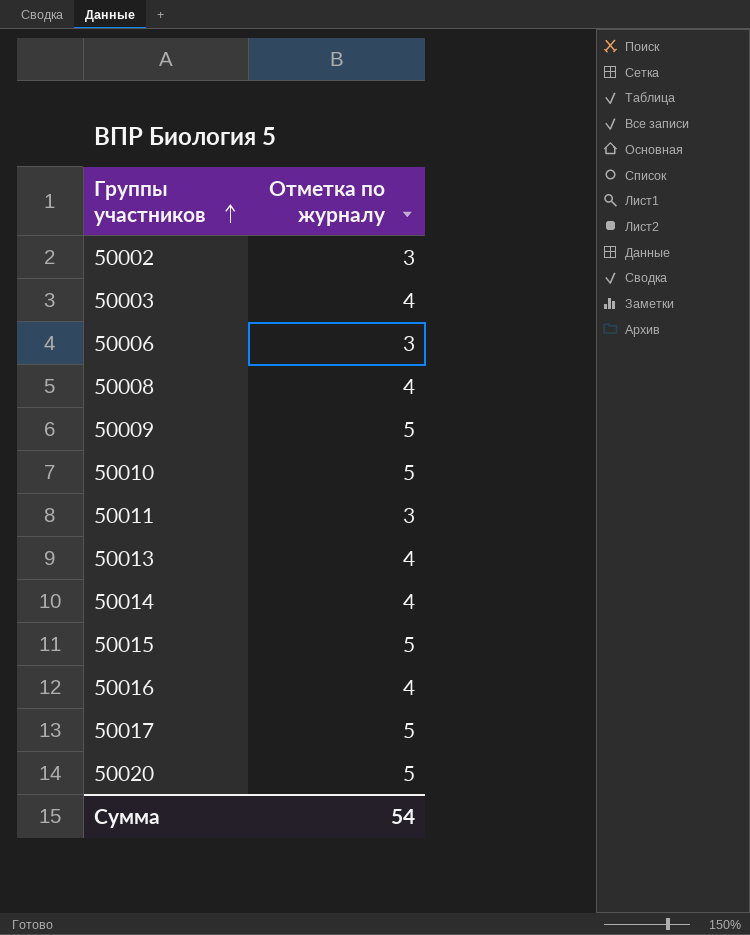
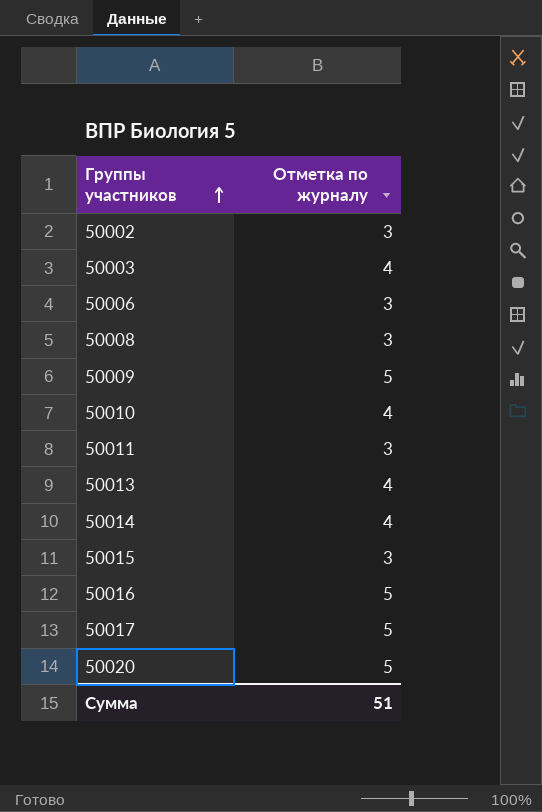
50008 | Отметка по журналу: 4 -> 3
50010 | Отметка по журналу: 5 -> 4
50015 | Отметка по журналу: 5 -> 3
50016 | Отметка по журналу: 4 -> 5
Сумма | Отметка по журналу: 54 -> 51

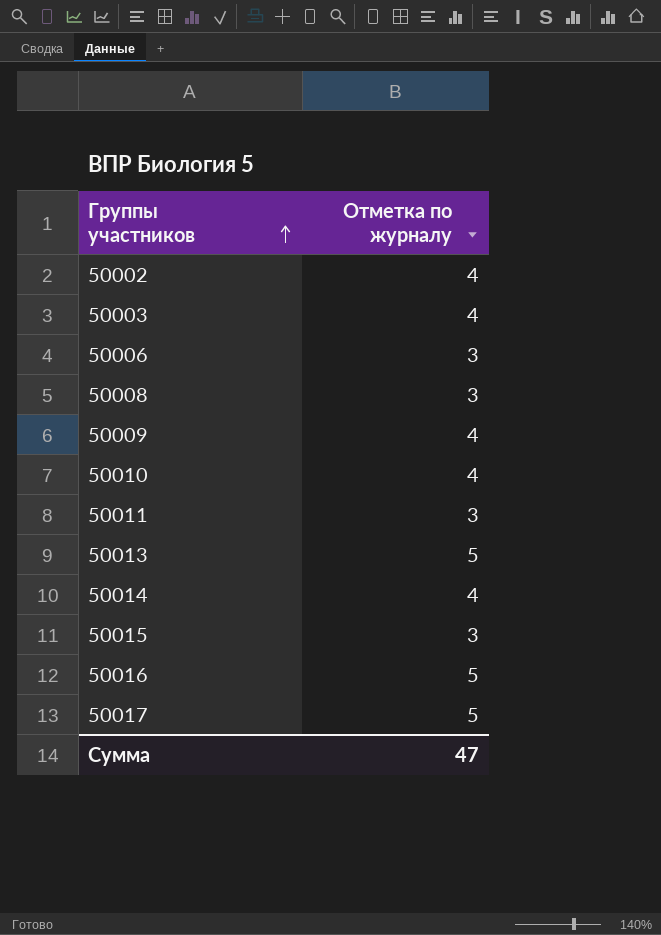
row 50020: 5 -> none
50002 | Отметка по журналу: 3 -> 4
50009 | Отметка по журналу: 5 -> 4
50013 | Отметка по журналу: 4 -> 5
Сумма | Отметка по журналу: 51 -> 47

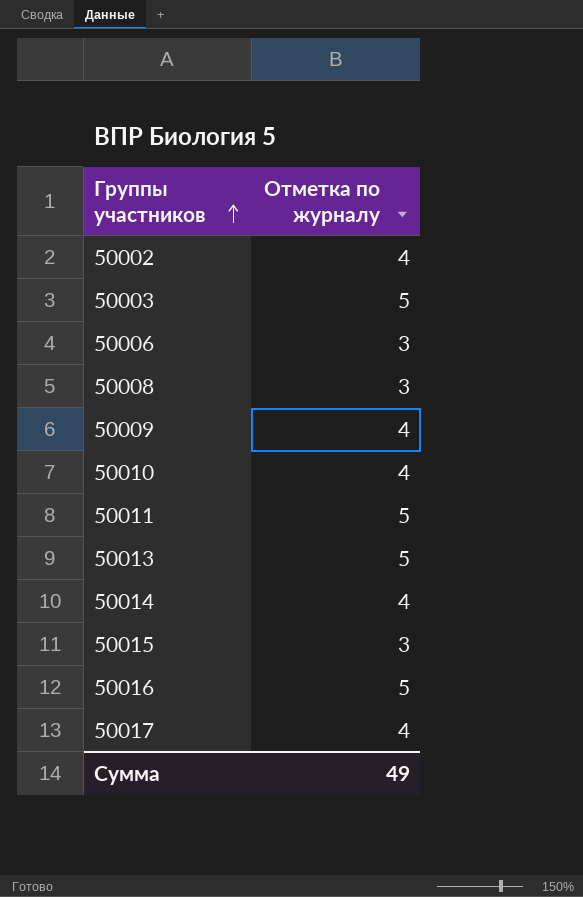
50003 | Отметка по журналу: 4 -> 5
50011 | Отметка по журналу: 3 -> 5
50017 | Отметка по журналу: 5 -> 4
Сумма | Отметка по журналу: 47 -> 49

